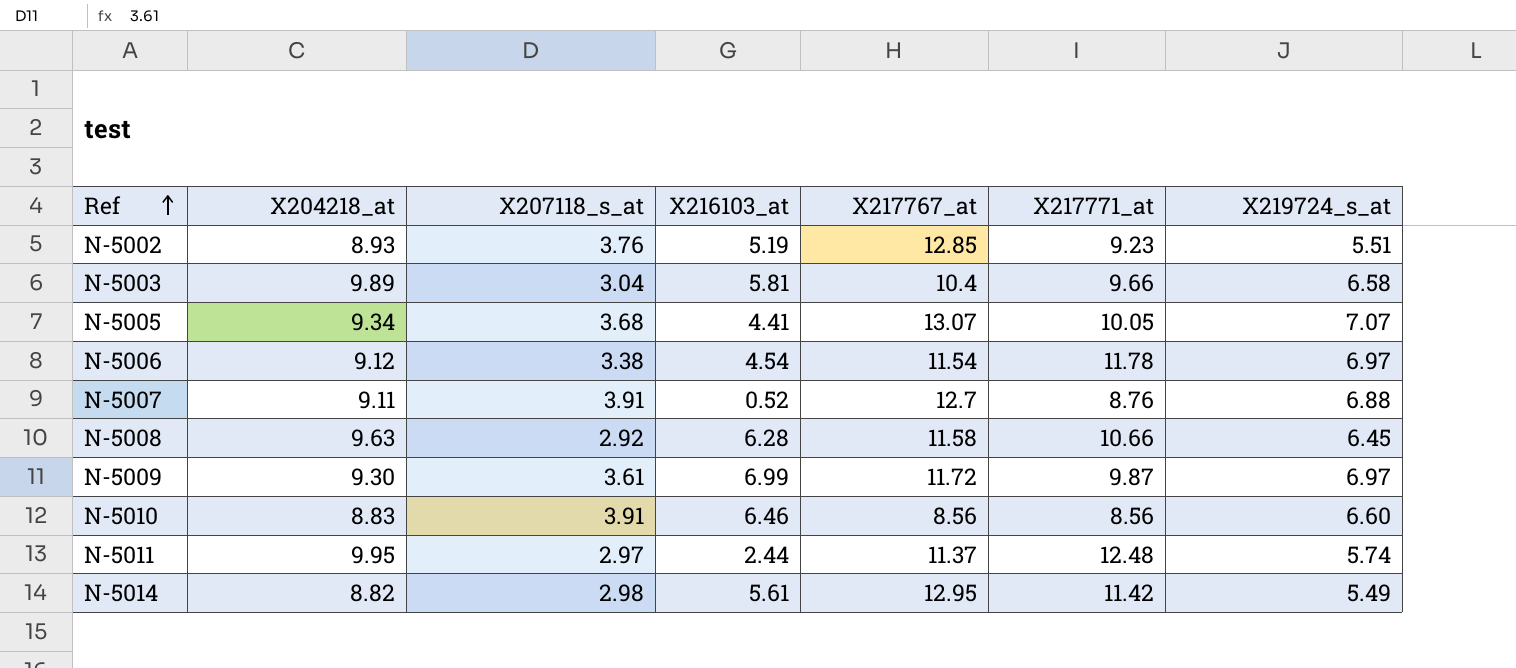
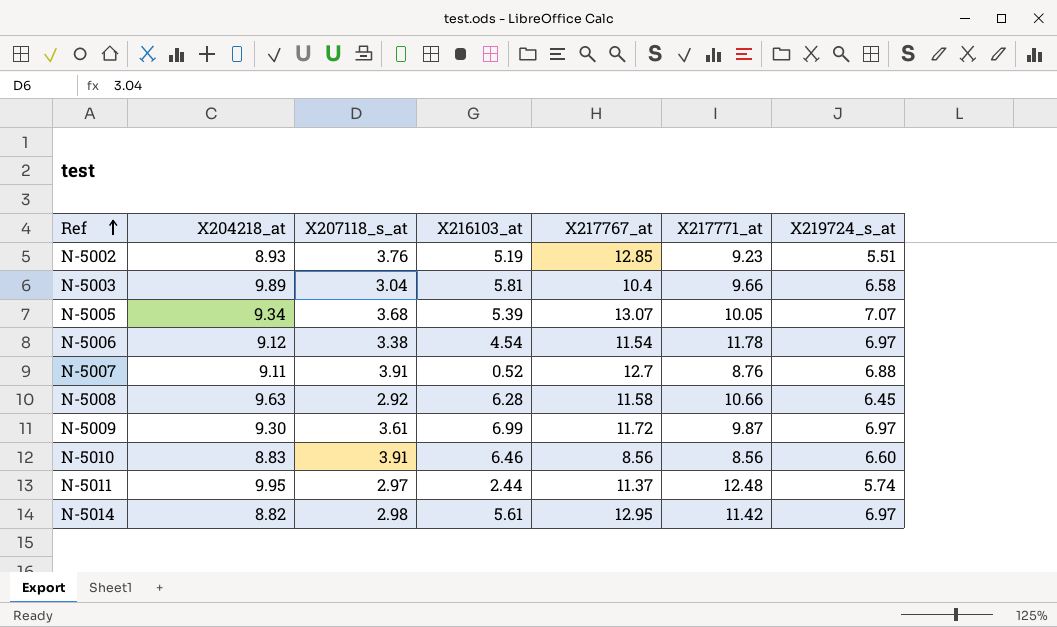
N-5005 | X216103_at: 4.41 -> 5.39
N-5014 | X219724_s_at: 5.49 -> 6.97

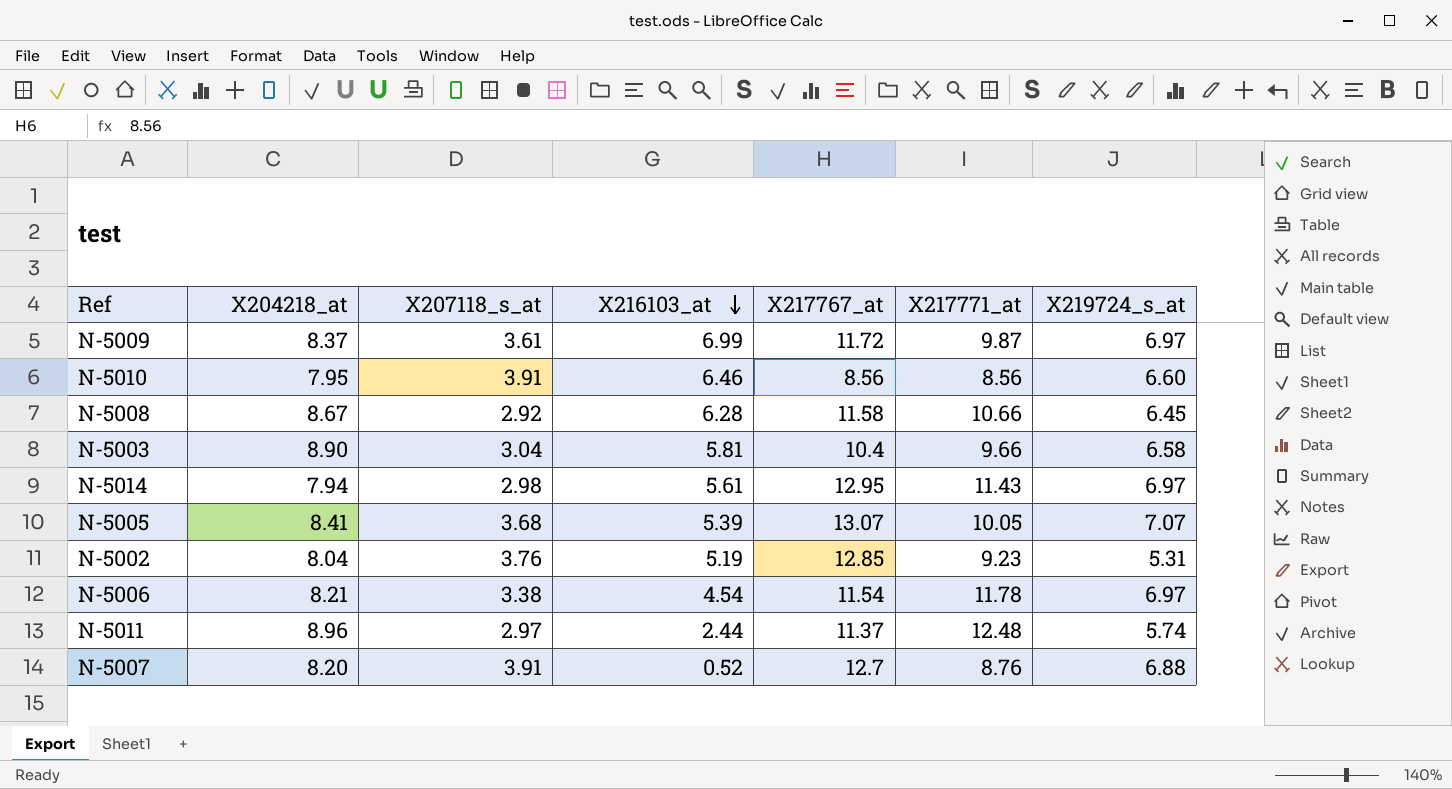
row order: Ref ascending -> X216103_at descending
N-5009 | X204218_at: 9.30 -> 8.37
N-5010 | X204218_at: 8.83 -> 7.95
N-5008 | X204218_at: 9.63 -> 8.67
N-5003 | X204218_at: 9.89 -> 8.90
N-5014 | X204218_at: 8.82 -> 7.94
N-5014 | X217771_at: 11.42 -> 11.43
N-5005 | X204218_at: 9.34 -> 8.41
N-5002 | X204218_at: 8.93 -> 8.04
N-5002 | X219724_s_at: 5.51 -> 5.31
N-5006 | X204218_at: 9.12 -> 8.21
N-5011 | X204218_at: 9.95 -> 8.96
N-5007 | X204218_at: 9.11 -> 8.20

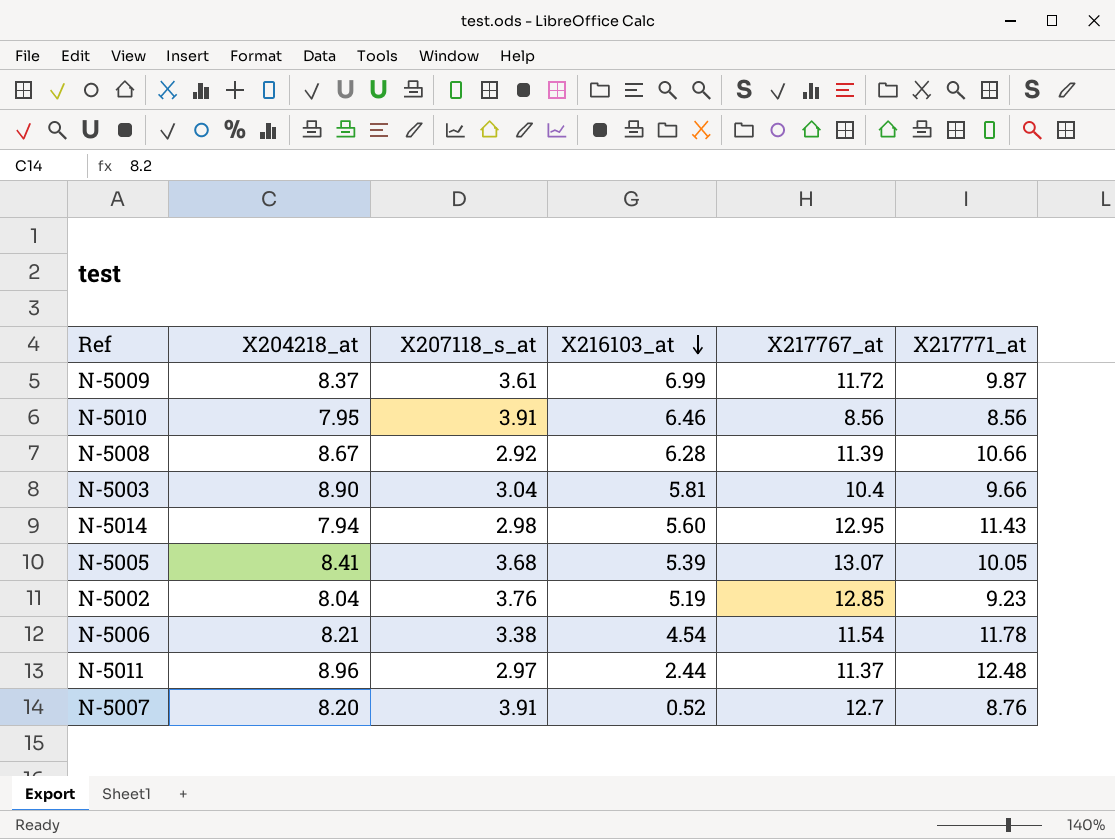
column X219724_s_at | position: 7 -> none
N-5008 | X217767_at: 11.58 -> 11.39
N-5014 | X216103_at: 5.61 -> 5.60

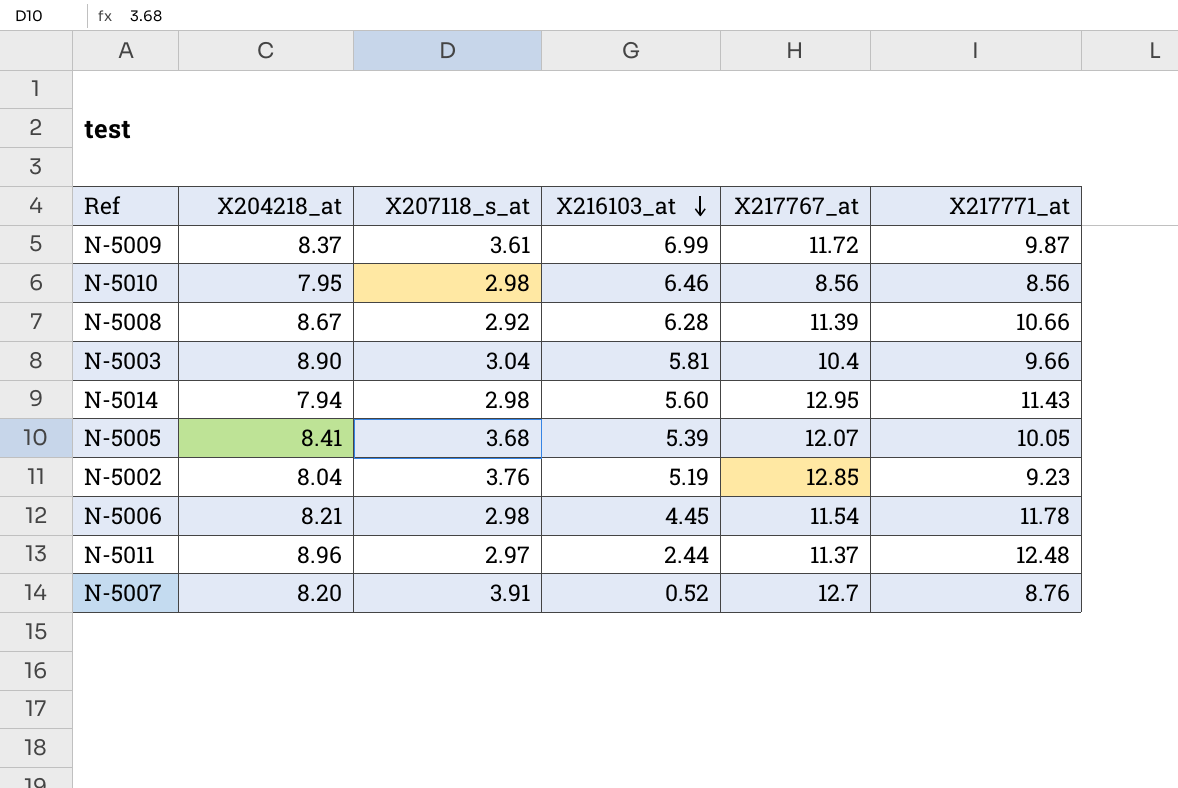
N-5010 | X207118_s_at: 3.91 -> 2.98
N-5005 | X217767_at: 13.07 -> 12.07
N-5006 | X207118_s_at: 3.38 -> 2.98
N-5006 | X216103_at: 4.54 -> 4.45

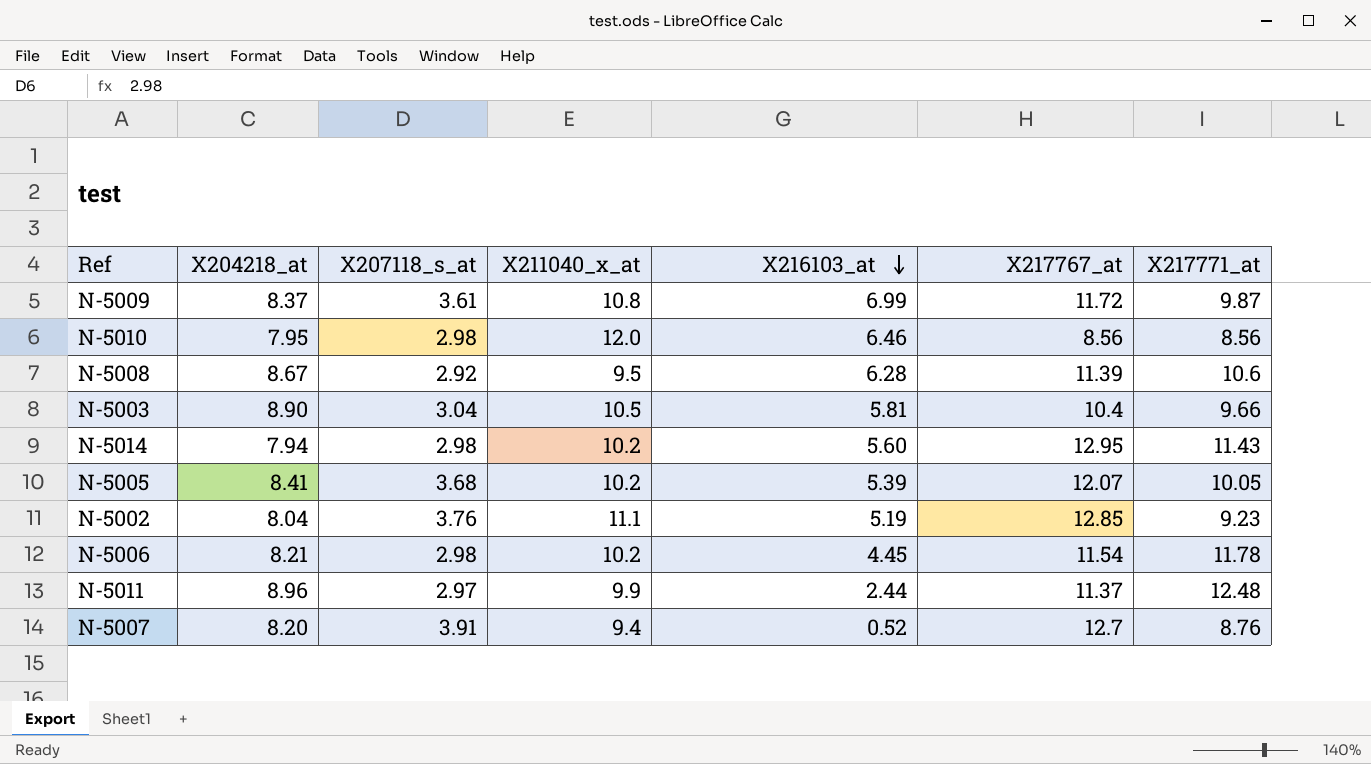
column X211040_x_at | position: none -> 4
N-5008 | X217771_at: 10.66 -> 10.6

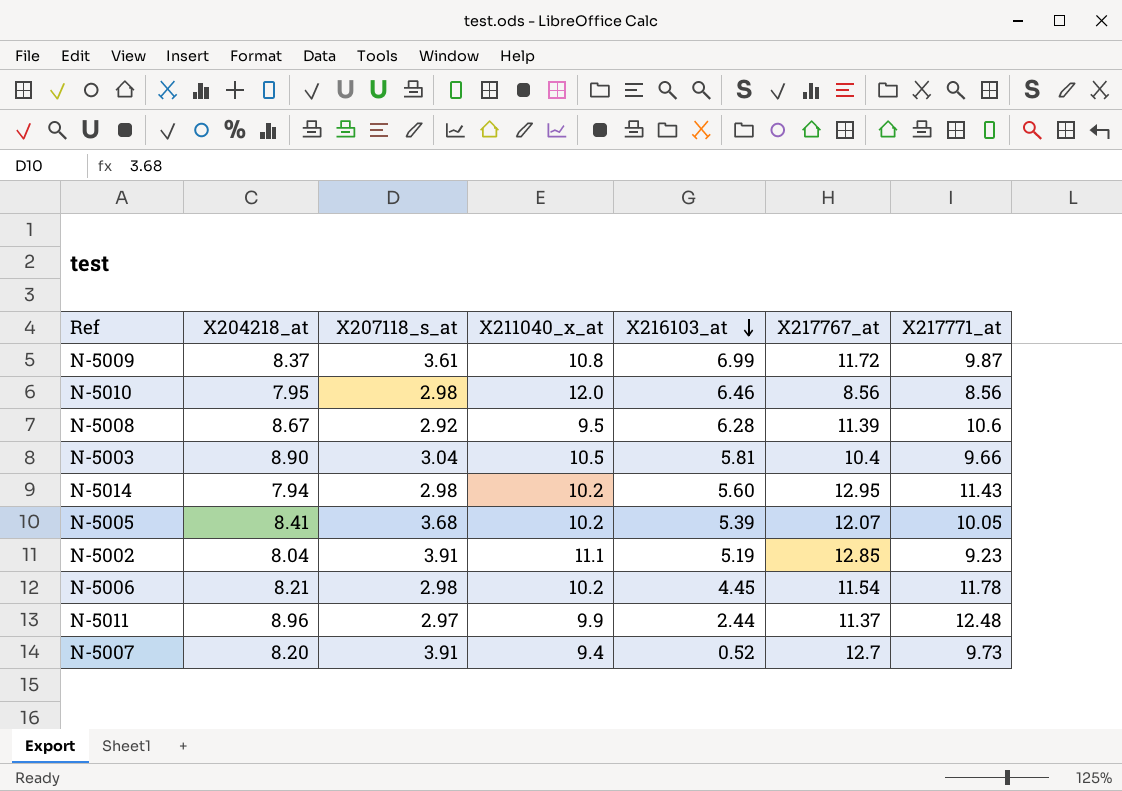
N-5002 | X207118_s_at: 3.76 -> 3.91
N-5007 | X217771_at: 8.76 -> 9.73

